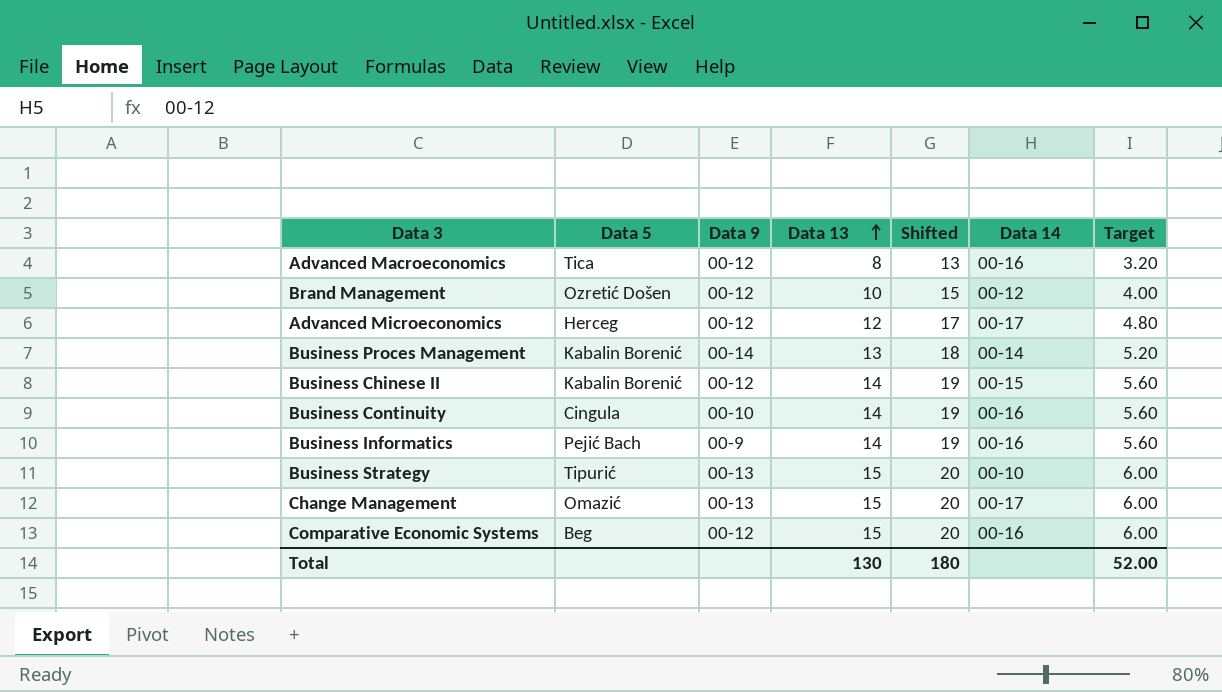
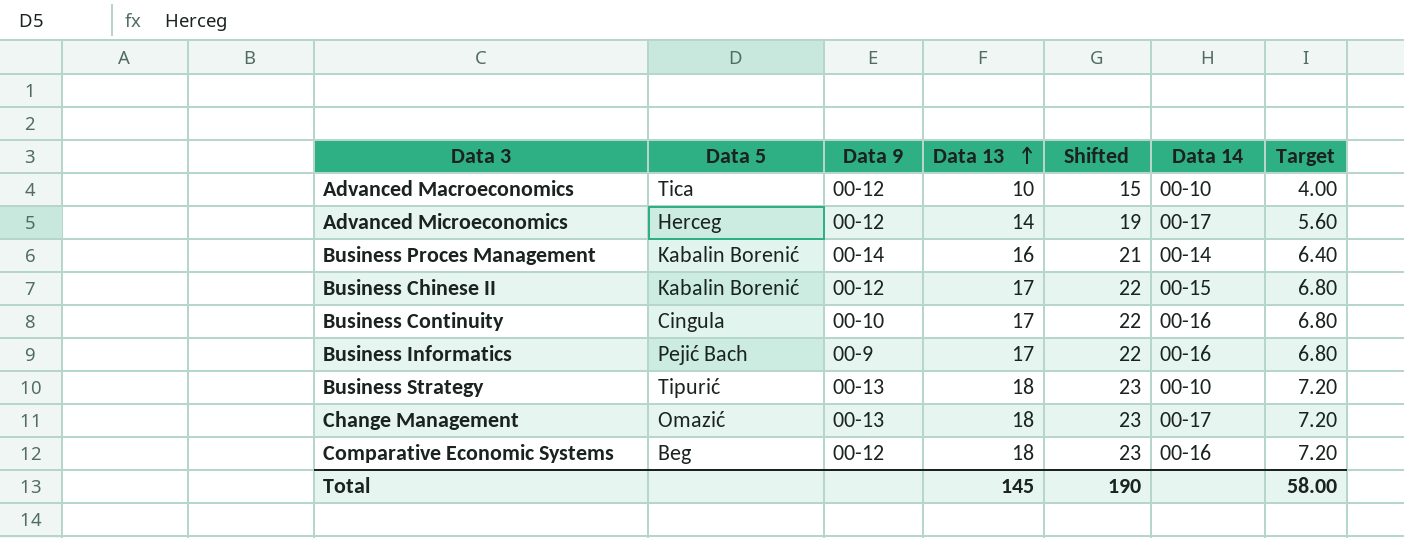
row Brand Management: Ozretić Došen | 00-12 | 10 | 15 | 00-12 | 4.00 -> none
Advanced Macroeconomics | Data 13: 8 -> 10
Advanced Macroeconomics | Shifted: 13 -> 15
Advanced Macroeconomics | Data 14: 00-16 -> 00-10
Advanced Macroeconomics | Target: 3.20 -> 4.00
Advanced Microeconomics | Data 13: 12 -> 14
Advanced Microeconomics | Shifted: 17 -> 19
Advanced Microeconomics | Target: 4.80 -> 5.60
Business Proces Management | Data 13: 13 -> 16
Business Proces Management | Shifted: 18 -> 21
Business Proces Management | Target: 5.20 -> 6.40
Business Chinese II | Data 13: 14 -> 17
Business Chinese II | Shifted: 19 -> 22
Business Chinese II | Target: 5.60 -> 6.80
Business Continuity | Data 13: 14 -> 17
Business Continuity | Shifted: 19 -> 22
Business Continuity | Target: 5.60 -> 6.80
Business Informatics | Data 13: 14 -> 17
Business Informatics | Shifted: 19 -> 22
Business Informatics | Target: 5.60 -> 6.80
Business Strategy | Data 13: 15 -> 18
Business Strategy | Shifted: 20 -> 23
Business Strategy | Target: 6.00 -> 7.20
Change Management | Data 13: 15 -> 18
Change Management | Shifted: 20 -> 23
Change Management | Target: 6.00 -> 7.20
Comparative Economic Systems | Data 13: 15 -> 18
Comparative Economic Systems | Shifted: 20 -> 23
Comparative Economic Systems | Target: 6.00 -> 7.20
Total | Data 13: 130 -> 145
Total | Shifted: 180 -> 190
Total | Target: 52.00 -> 58.00

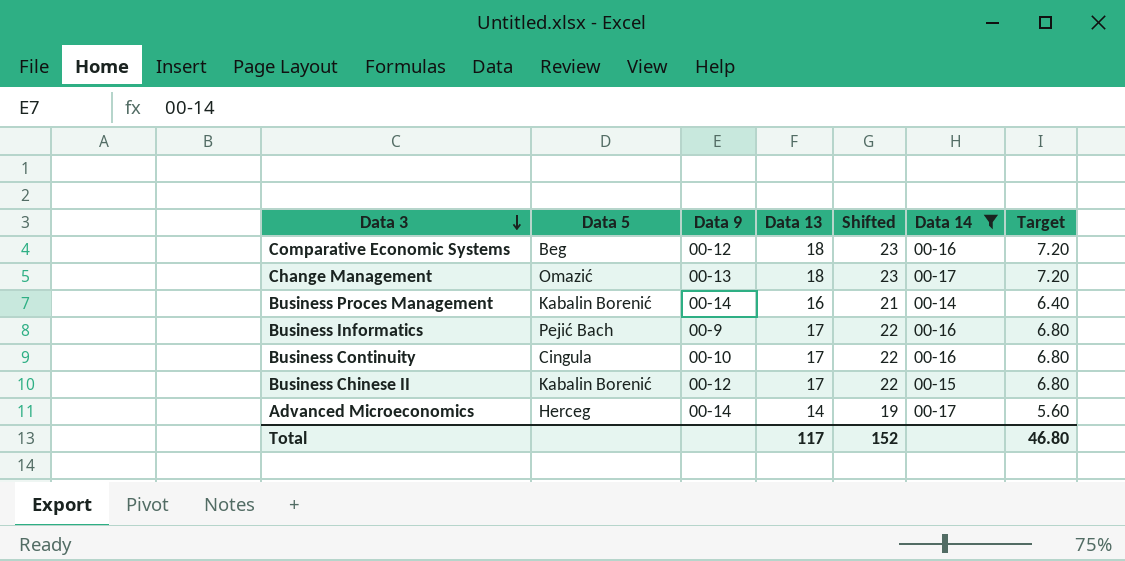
filter: none -> Data 14 != 00-10
row order: Data 13 ascending -> Data 3 descending
Advanced Microeconomics | Data 9: 00-12 -> 00-14
Total | Data 13: 145 -> 117
Total | Shifted: 190 -> 152
Total | Target: 58.00 -> 46.80

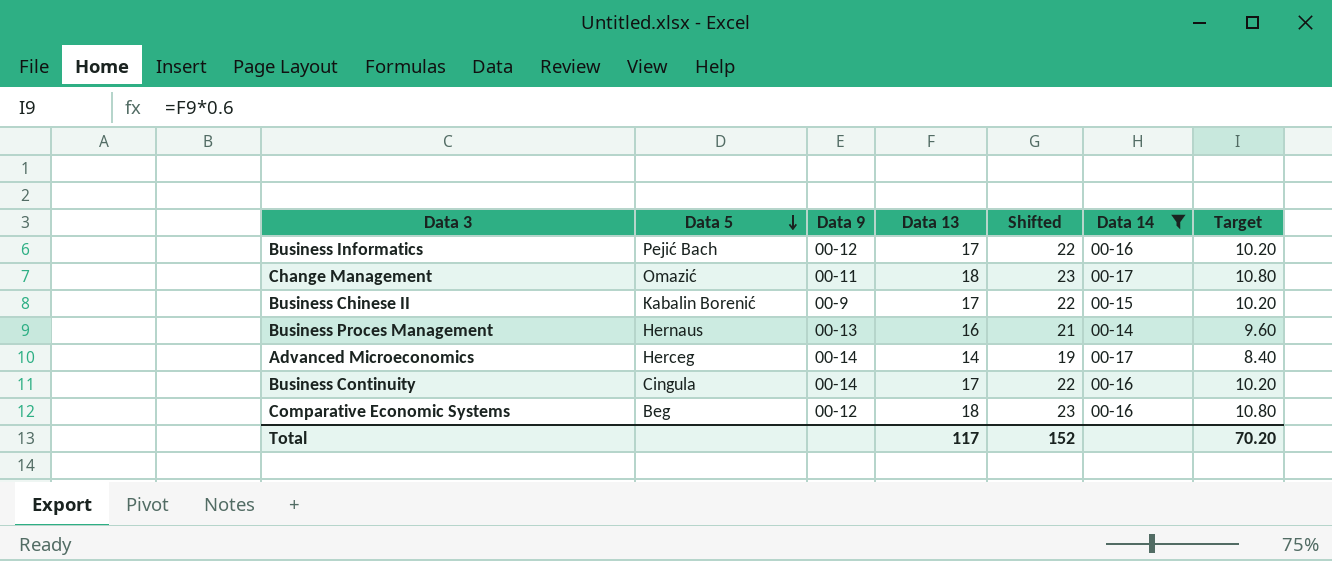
row order: Data 3 descending -> Data 5 descending
column Target | formula: [Data 13] * 0.4 -> [Data 13] * 0.6
Business Informatics | Data 9: 00-9 -> 00-12
Change Management | Data 9: 00-13 -> 00-11
Business Chinese II | Data 9: 00-12 -> 00-9
Business Proces Management | Data 5: Kabalin Borenić -> Hernaus
Business Proces Management | Data 9: 00-14 -> 00-13
Business Continuity | Data 9: 00-10 -> 00-14
Total | Target: 46.80 -> 70.20

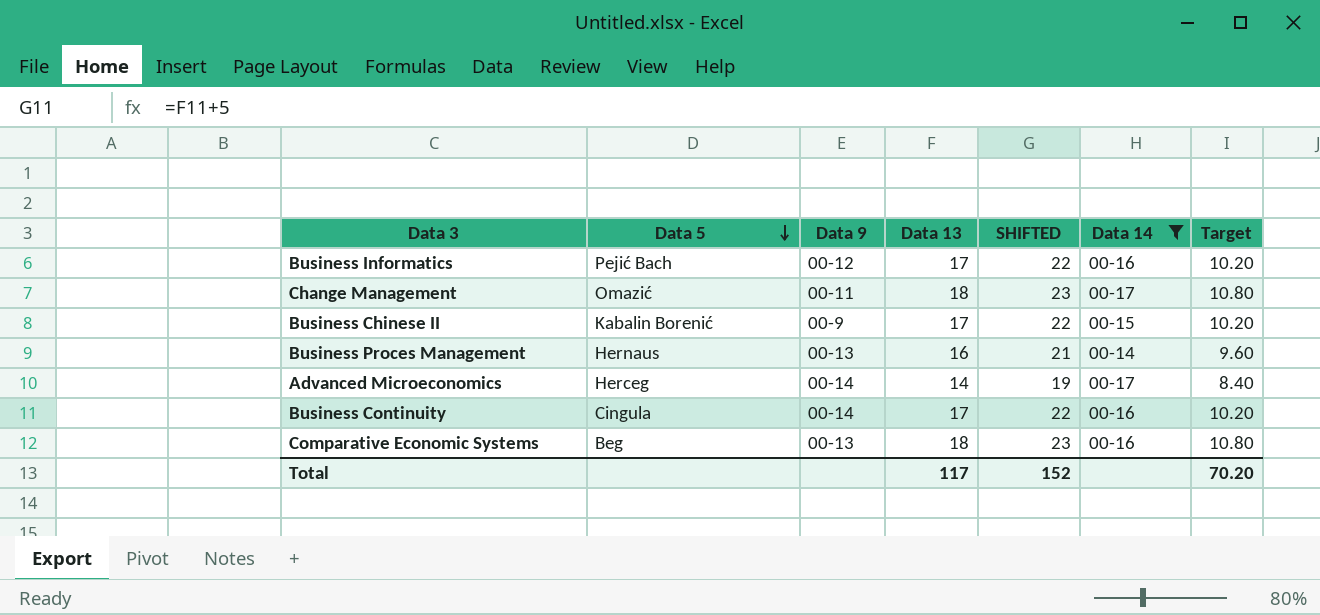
column name: Shifted -> SHIFTED
Comparative Economic Systems | Data 9: 00-12 -> 00-13

